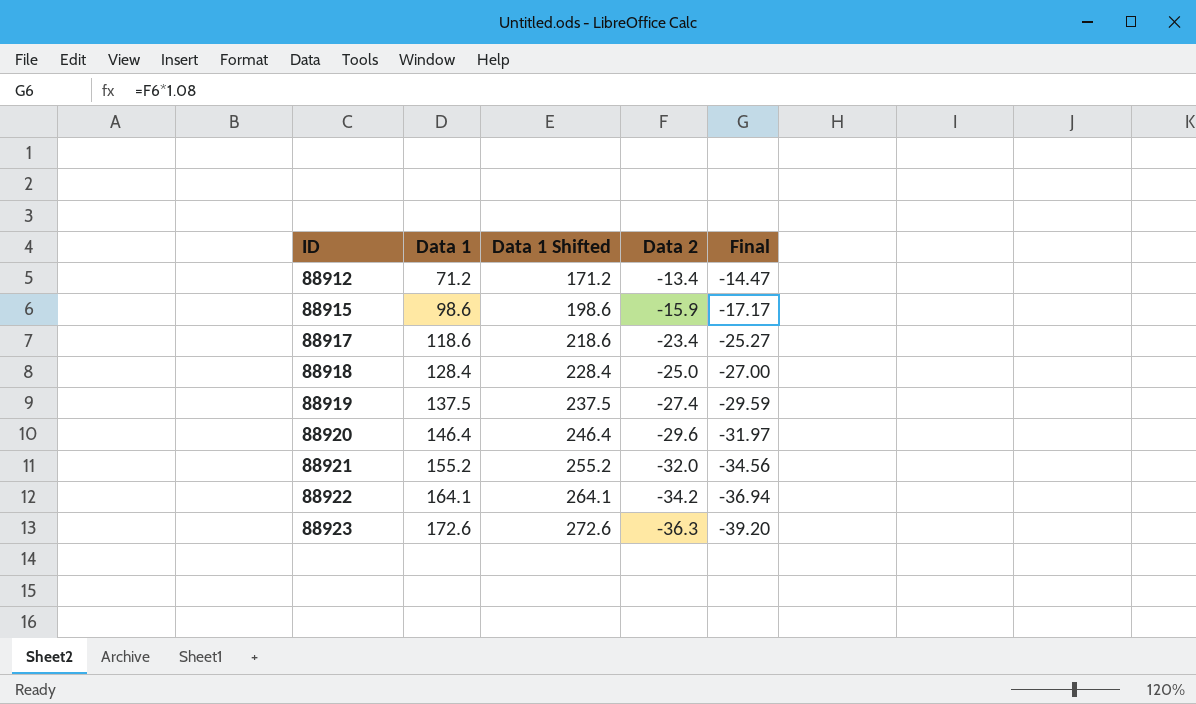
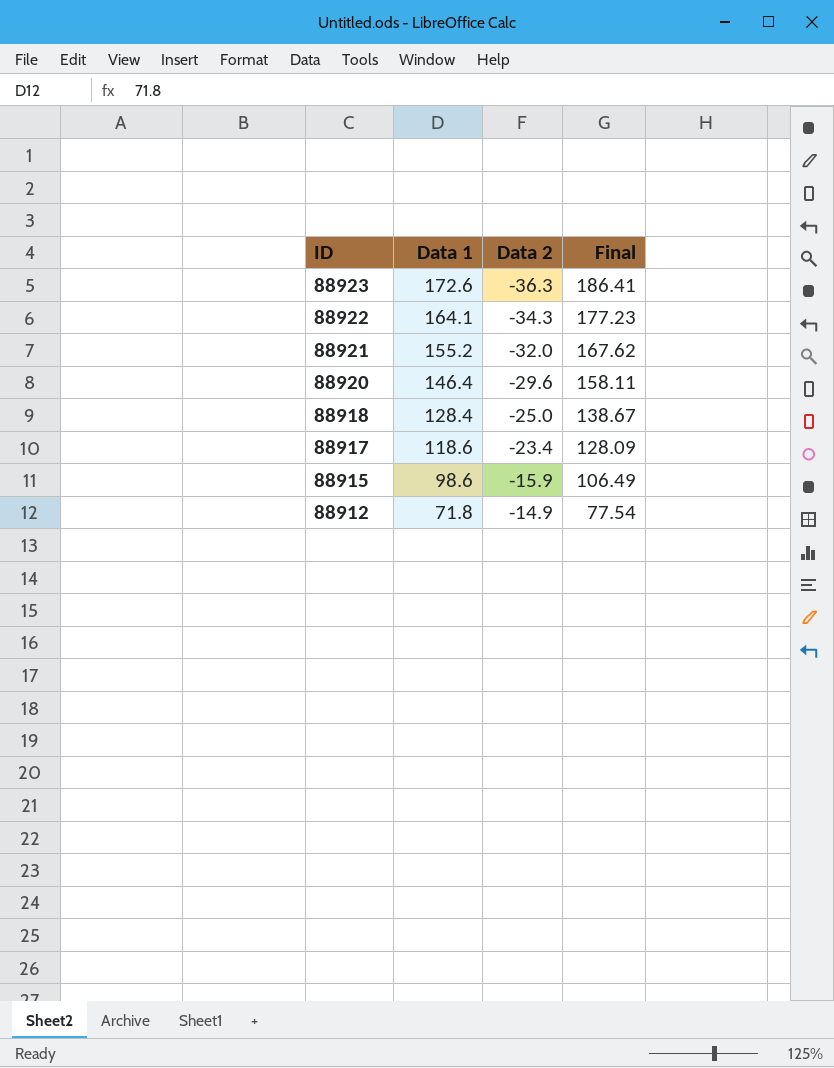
row order: ID ascending -> ID descending
column Data 1 Shifted | formula: [Data 1] + 100 -> none
column Final | formula: [Data 2] * 1.08 -> [Data 1] * 1.08
row 88919: 137.5 | 237.5 | -27.4 | -29.59 -> none
88922 | Data 2: -34.2 -> -34.3
88912 | Data 1: 71.2 -> 71.8
88912 | Data 2: -13.4 -> -14.9

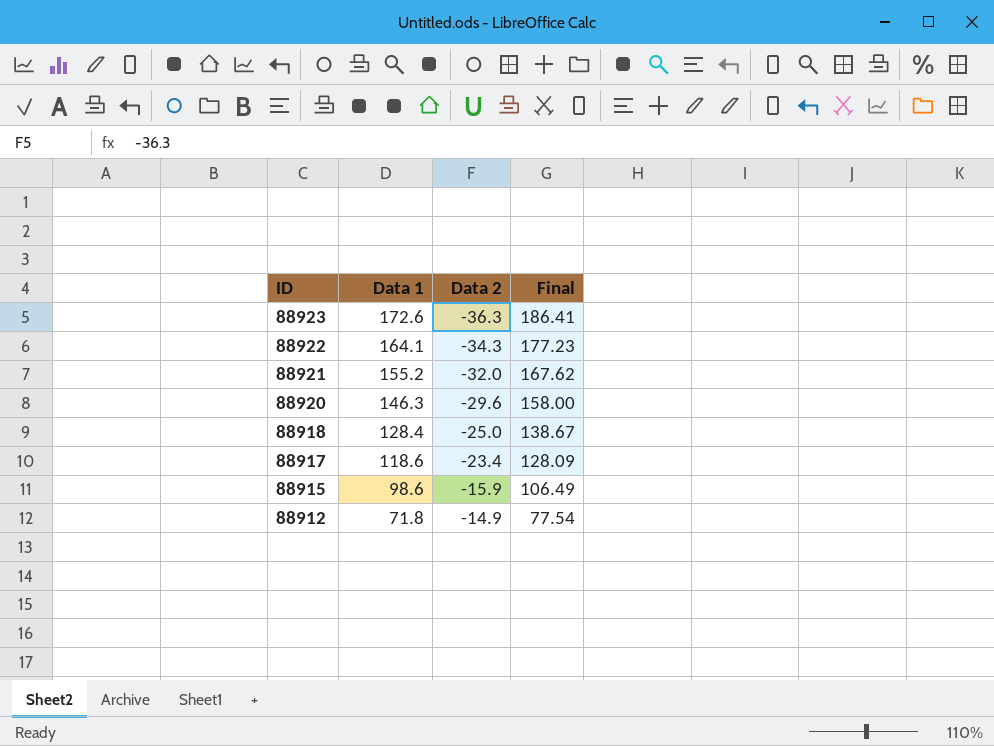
88920 | Data 1: 146.4 -> 146.3
88920 | Final: 158.11 -> 158.00

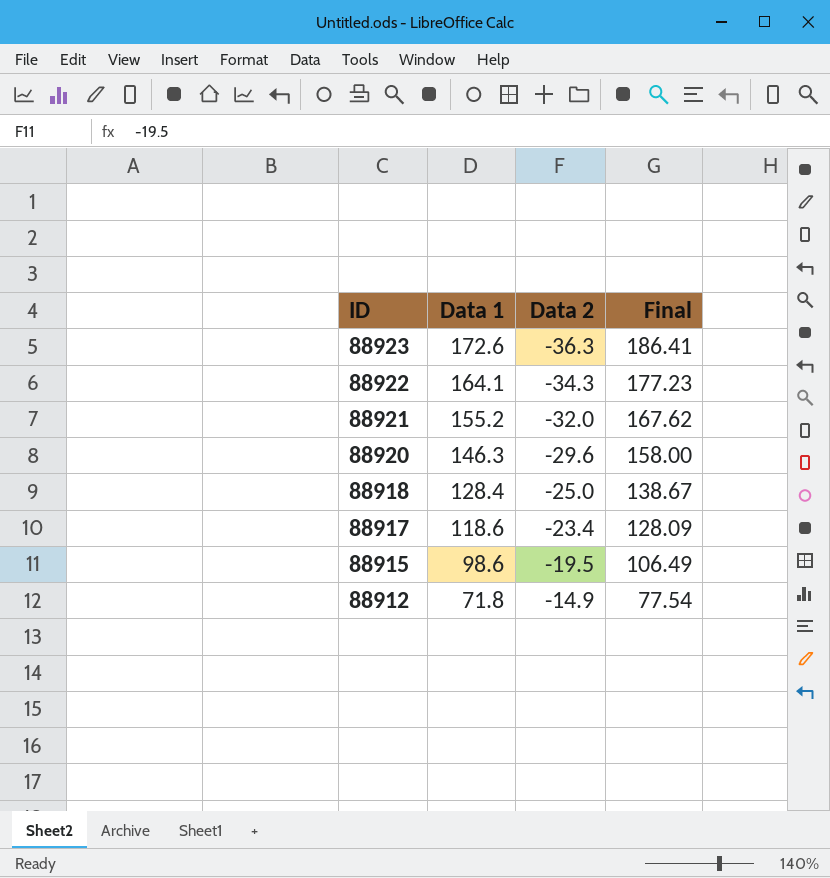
88915 | Data 2: -15.9 -> -19.5

